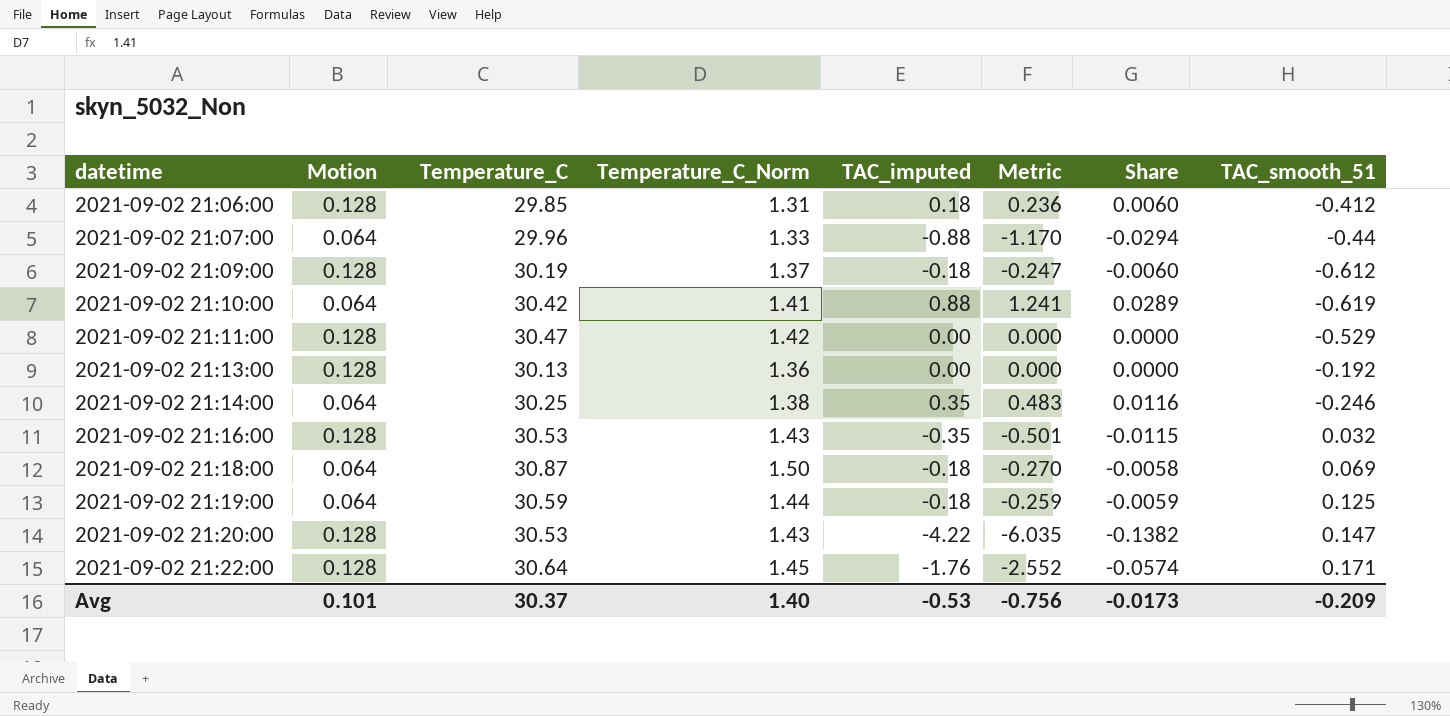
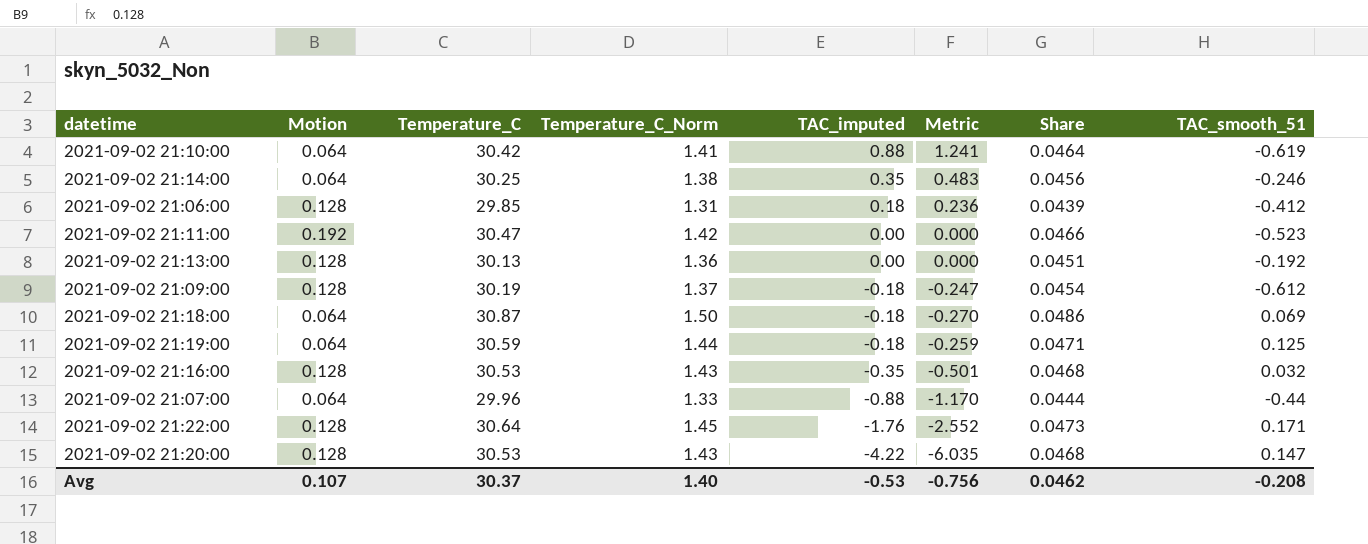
row order: datetime ascending -> TAC_imputed descending
column Share | formula: [TAC_imputed] / [Temperature_C] -> [Temperature_C_Norm] / [Temperature_C]
2021-09-02 21:11:00 | Motion: 0.128 -> 0.192
2021-09-02 21:11:00 | TAC_smooth_51: -0.529 -> -0.523
Avg | Motion: 0.101 -> 0.107
Avg | Share: -0.0173 -> 0.0462
Avg | TAC_smooth_51: -0.209 -> -0.208

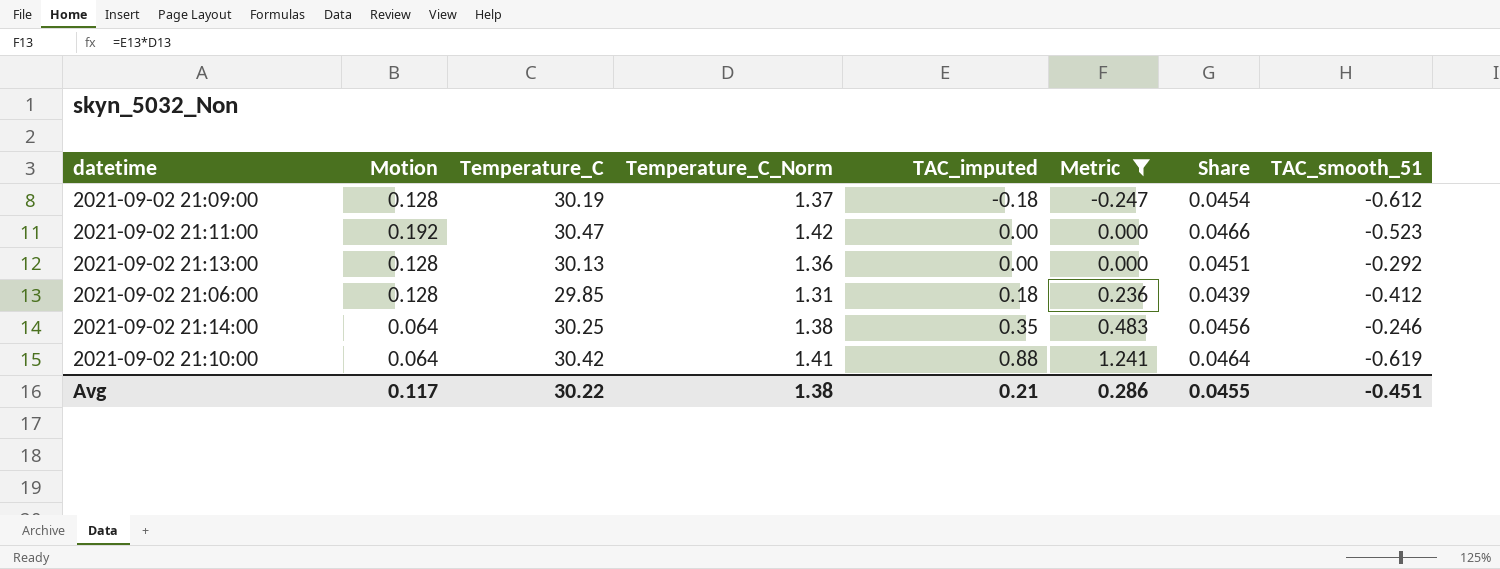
filter: none -> Metric >= -0.247
row order: TAC_imputed descending -> TAC_imputed ascending
2021-09-02 21:13:00 | TAC_smooth_51: -0.192 -> -0.292
Avg | Motion: 0.107 -> 0.117
Avg | Temperature_C: 30.37 -> 30.22
Avg | Temperature_C_Norm: 1.40 -> 1.38
Avg | TAC_imputed: -0.53 -> 0.21
Avg | Metric: -0.756 -> 0.286
Avg | Share: 0.0462 -> 0.0455
Avg | TAC_smooth_51: -0.208 -> -0.451

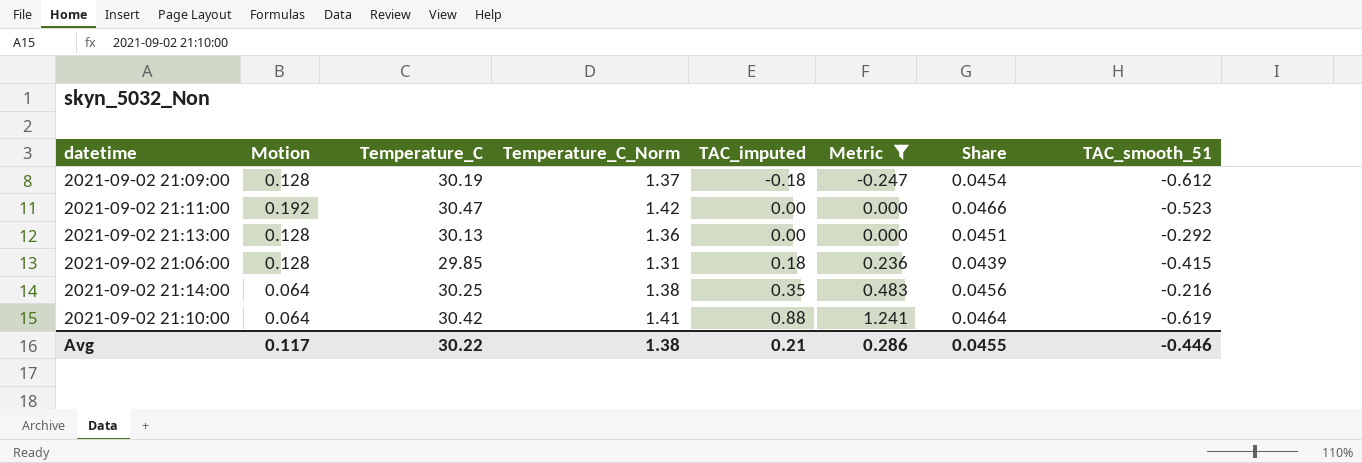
2021-09-02 21:06:00 | TAC_smooth_51: -0.412 -> -0.415
2021-09-02 21:14:00 | TAC_smooth_51: -0.246 -> -0.216
Avg | TAC_smooth_51: -0.451 -> -0.446

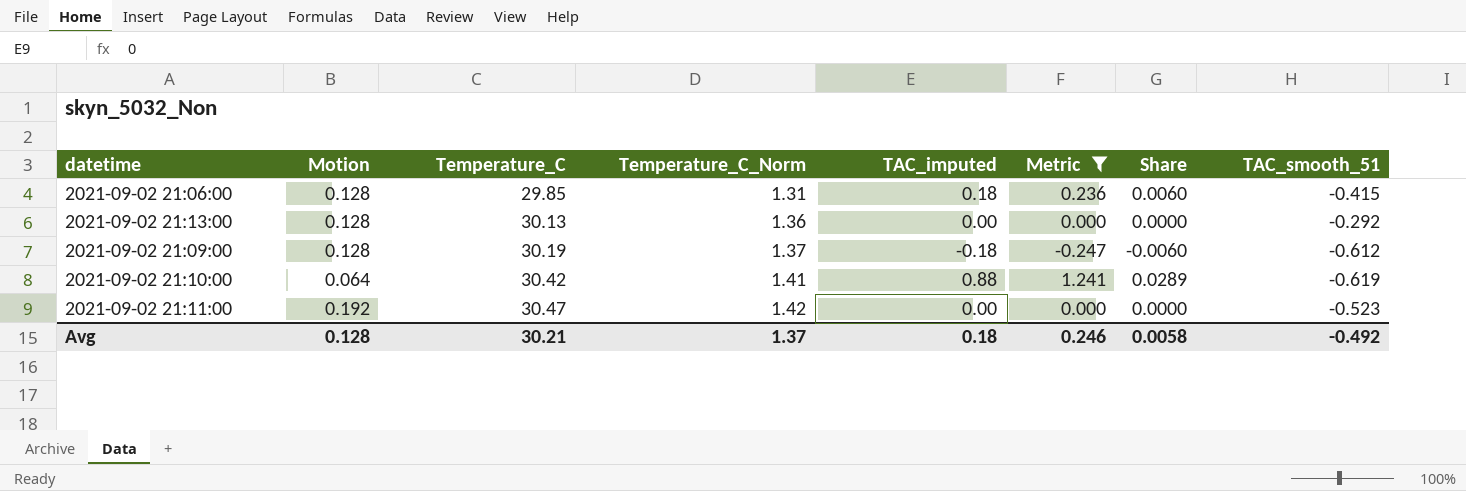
row order: TAC_imputed ascending -> Temperature_C ascending
column Share | formula: [Temperature_C_Norm] / [Temperature_C] -> [TAC_imputed] / [Temperature_C]
row 2021-09-02 21:14:00: 0.064 | 30.25 | 1.38 | 0.35 | 0.483 | 0.0456 | -0.216 -> none
Avg | Motion: 0.117 -> 0.128
Avg | Temperature_C: 30.22 -> 30.21
Avg | Temperature_C_Norm: 1.38 -> 1.37
Avg | TAC_imputed: 0.21 -> 0.18
Avg | Metric: 0.286 -> 0.246
Avg | Share: 0.0455 -> 0.0058
Avg | TAC_smooth_51: -0.446 -> -0.492

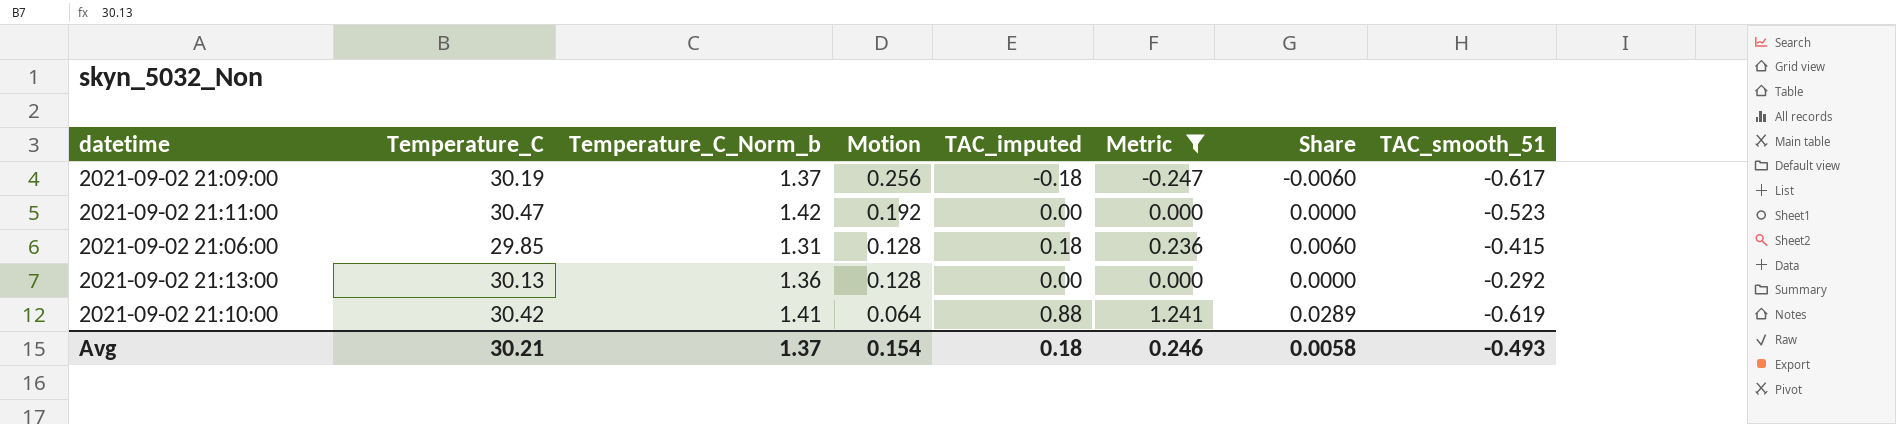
row order: Temperature_C ascending -> Motion descending
column name: Temperature_C_Norm -> Temperature_C_Norm_b
column Motion | position: 2 -> 4
2021-09-02 21:09:00 | Motion: 0.128 -> 0.256
2021-09-02 21:09:00 | TAC_smooth_51: -0.612 -> -0.617
Avg | Motion: 0.128 -> 0.154
Avg | TAC_smooth_51: -0.492 -> -0.493

